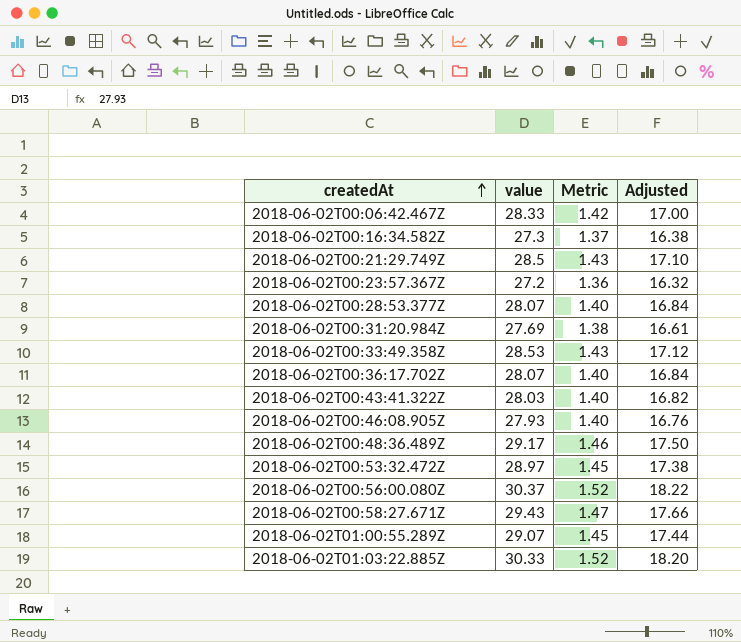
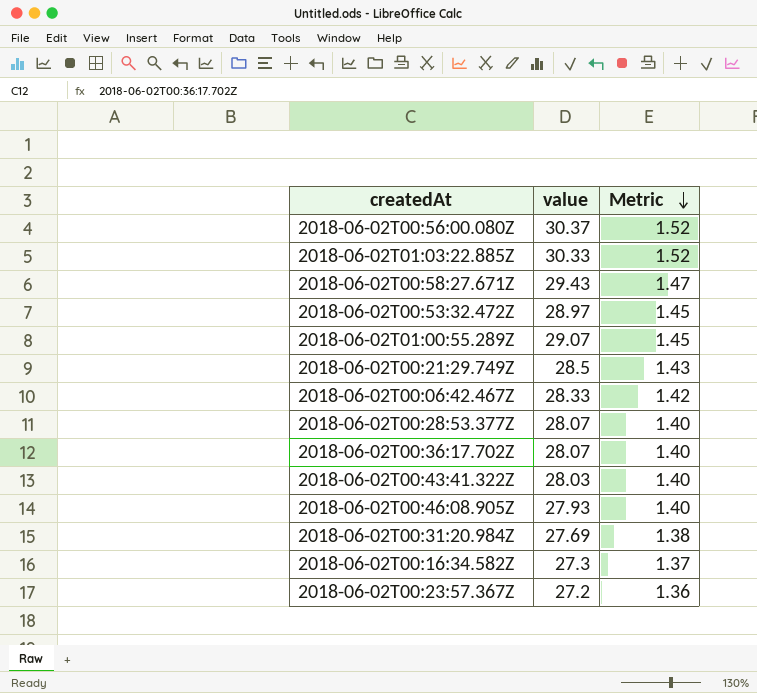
row order: createdAt ascending -> Metric descending
column Adjusted | formula: [value] * 0.6 -> none
row 2018-06-02T00:33:49.358Z: 28.53 | 1.43 | 17.12 -> none
row 2018-06-02T00:48:36.489Z: 29.17 | 1.46 | 17.50 -> none

